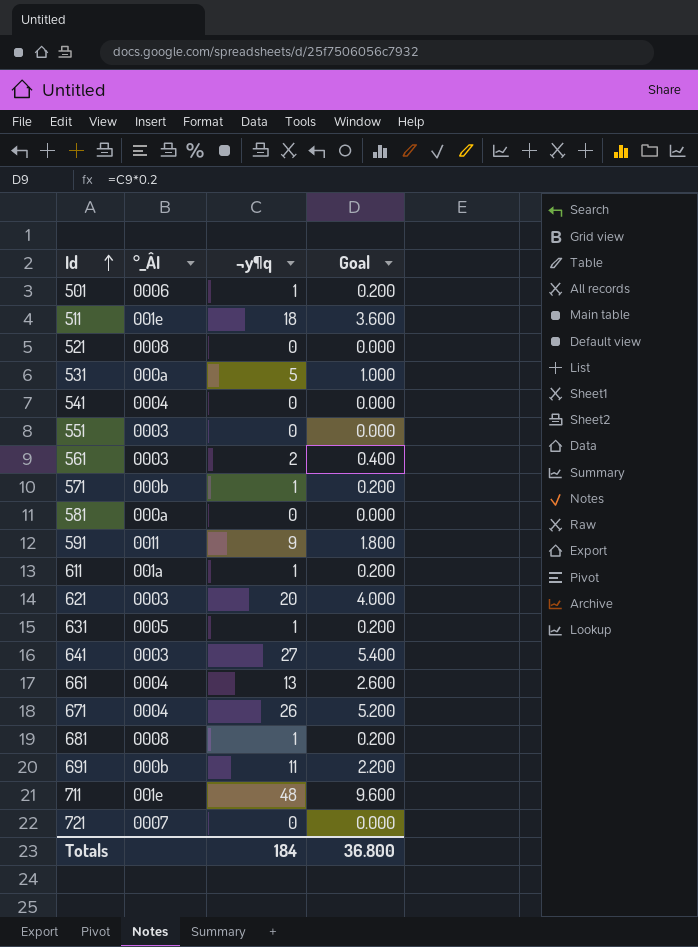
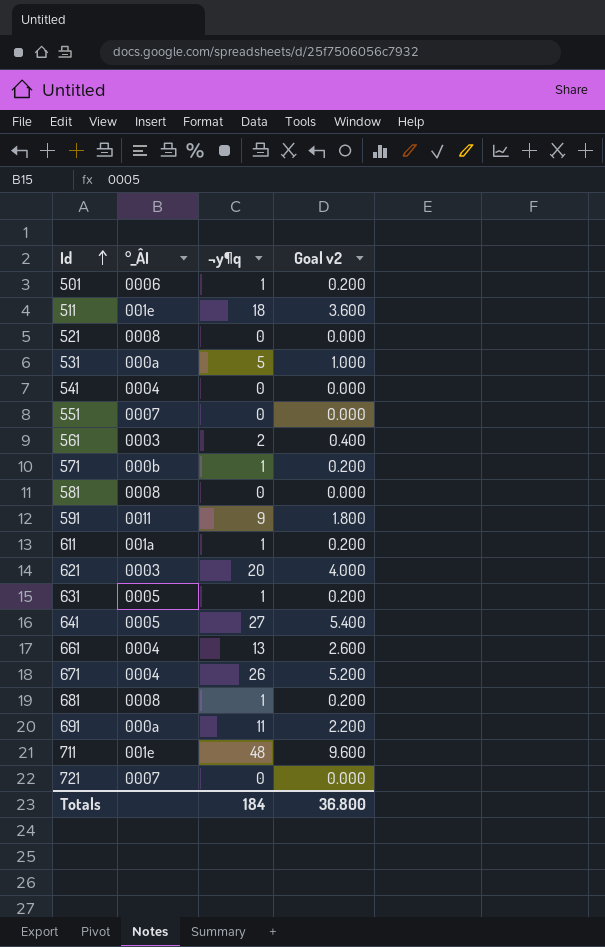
column name: Goal -> Goal v2
551 | °_ÂI: 0003 -> 0007
581 | °_ÂI: 000a -> 0008
641 | °_ÂI: 0003 -> 0005
691 | °_ÂI: 000b -> 000a

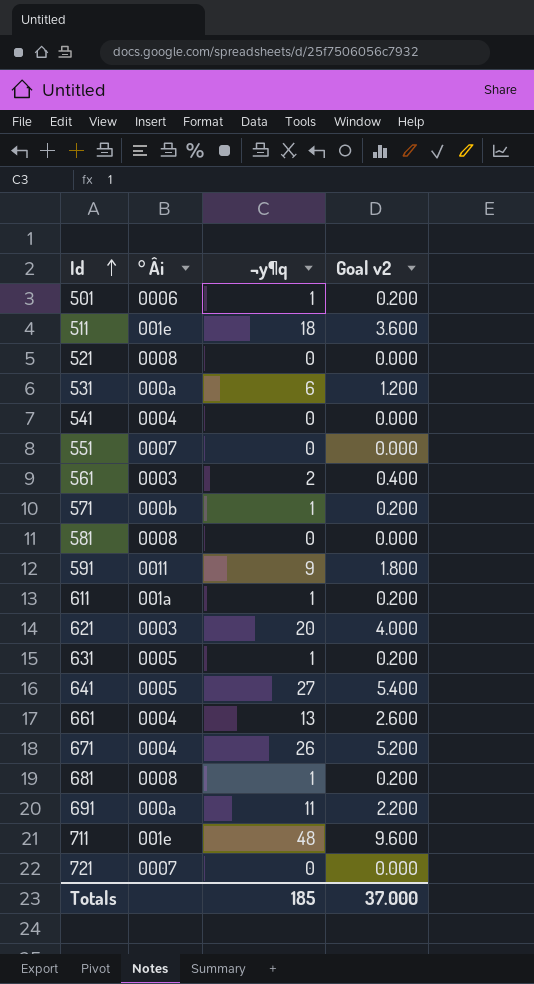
column name: °_ÂI -> ° Âi
531 | ¬y¶q: 5 -> 6
531 | Goal v2: 1.000 -> 1.200
Totals | ¬y¶q: 184 -> 185
Totals | Goal v2: 36.800 -> 37.000

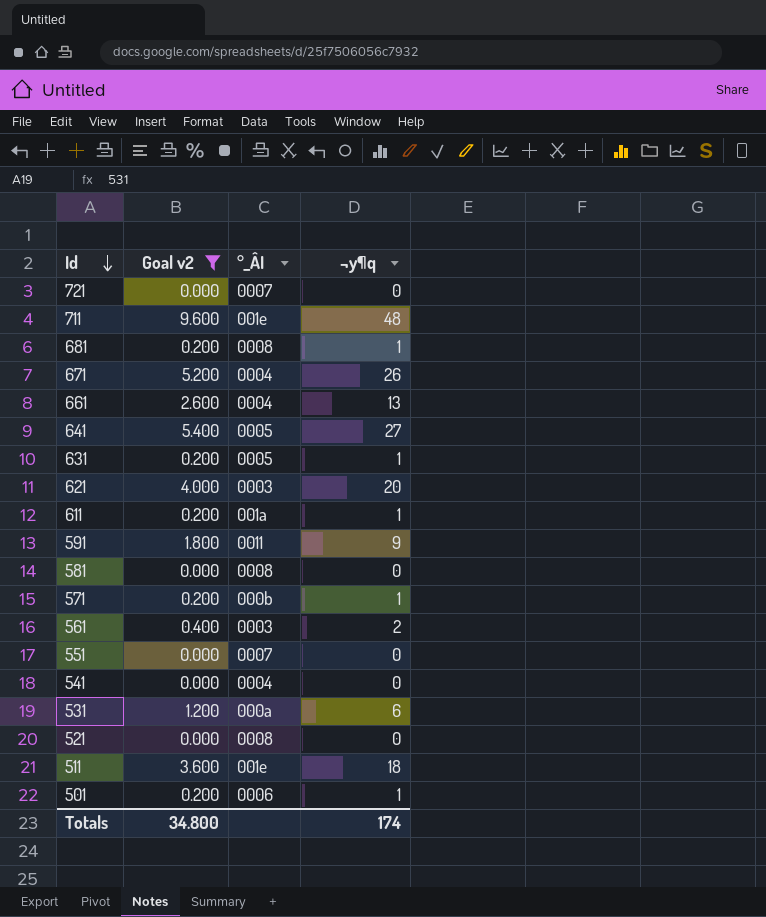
filter: none -> Goal v2 != 2.200
row order: Id ascending -> Id descending
column Goal v2 | position: 4 -> 2
column name: ° Âi -> °_ÂI
Totals | Goal v2: 37.000 -> 34.800
Totals | ¬y¶q: 185 -> 174

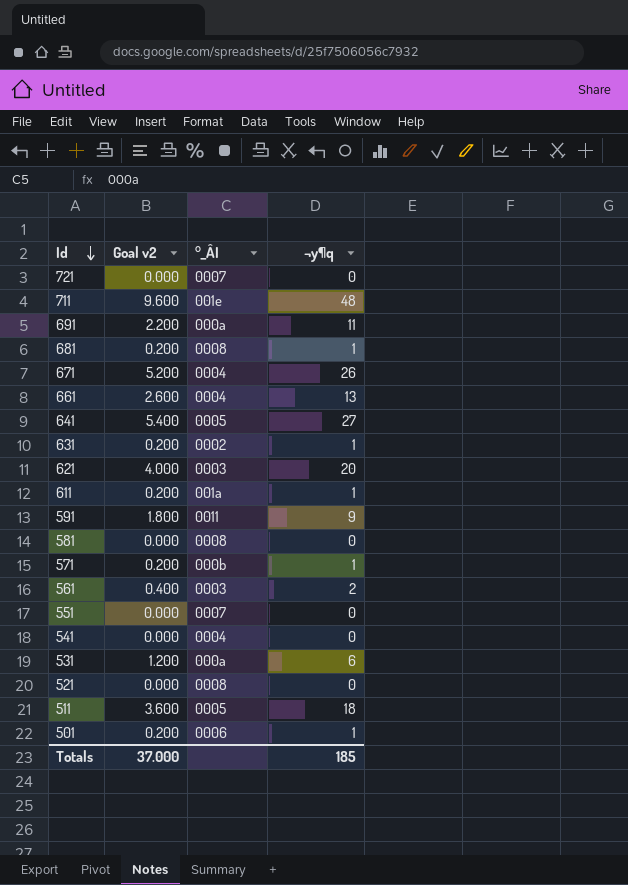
filter: Goal v2 != 2.200 -> none
631 | °_ÂI: 0005 -> 0002
511 | °_ÂI: 001e -> 0005
Totals | Goal v2: 34.800 -> 37.000
Totals | ¬y¶q: 174 -> 185

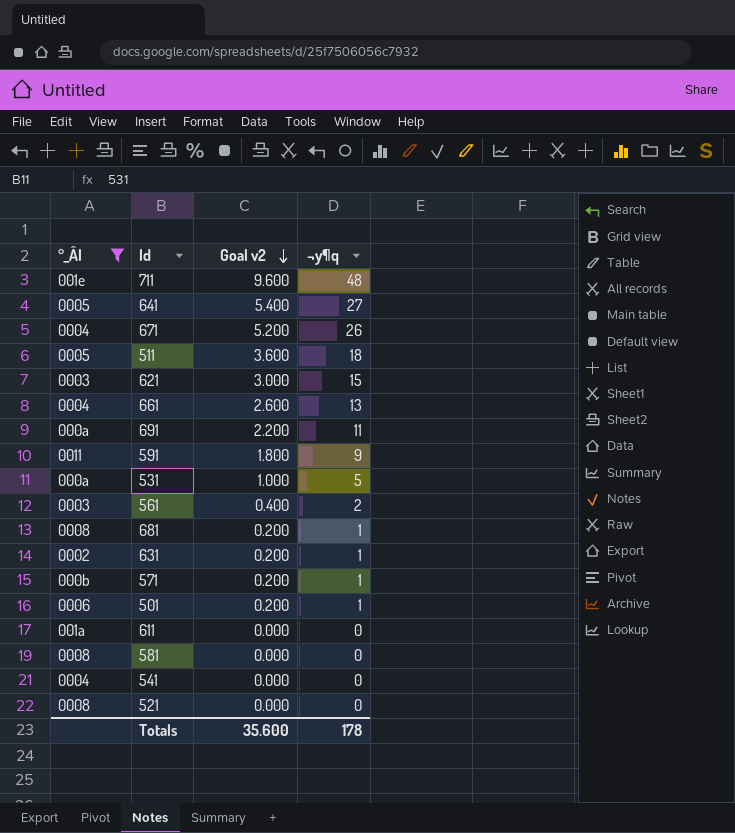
filter: none -> °_ÂI != 0007
row order: Id descending -> Goal v2 descending
column °_ÂI | position: 3 -> 1
621 | Goal v2: 4.000 -> 3.000
621 | ¬y¶q: 20 -> 15
531 | Goal v2: 1.200 -> 1.000
531 | ¬y¶q: 6 -> 5
611 | Goal v2: 0.200 -> 0.000
611 | ¬y¶q: 1 -> 0
Totals | Goal v2: 37.000 -> 35.600
Totals | ¬y¶q: 185 -> 178

